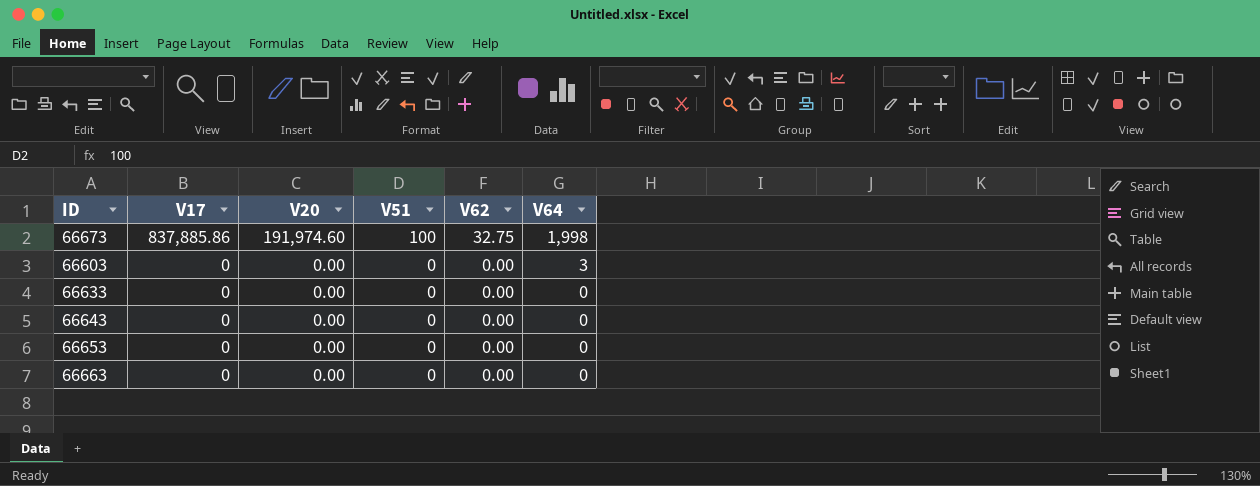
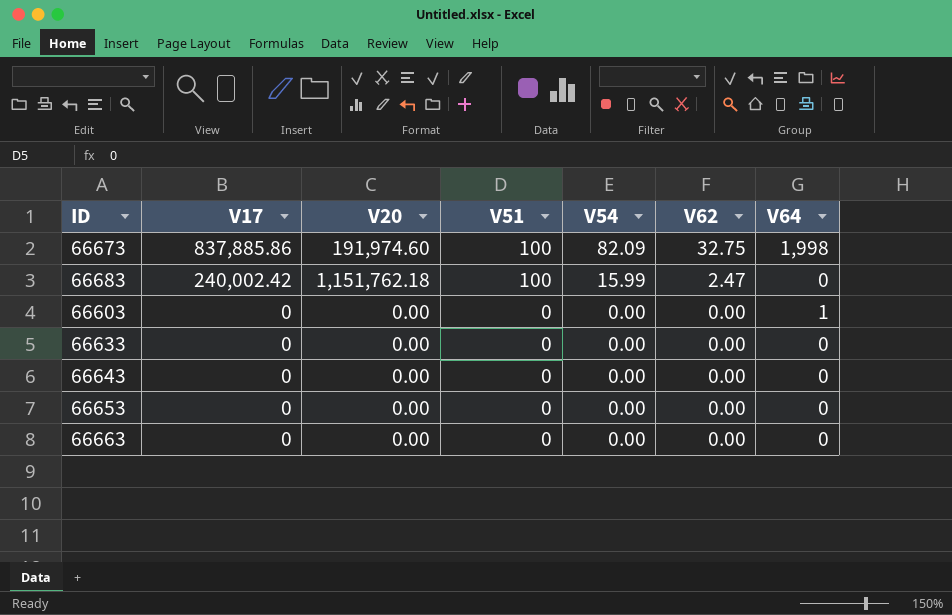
column V54 | position: none -> 5
row 66683: none -> 240,002.42 | 1,151,762.18 | 100 | 15.99 | 2.47 | 0
66603 | V64: 3 -> 1

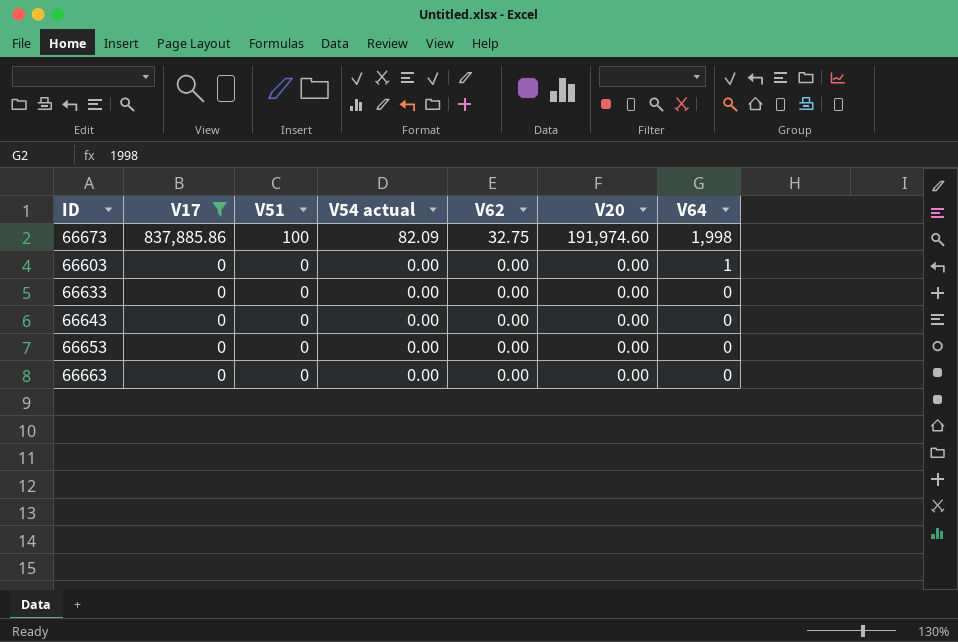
filter: none -> V17 != 240,002.42
column name: V54 -> V54 actual
column V20 | position: 3 -> 6

